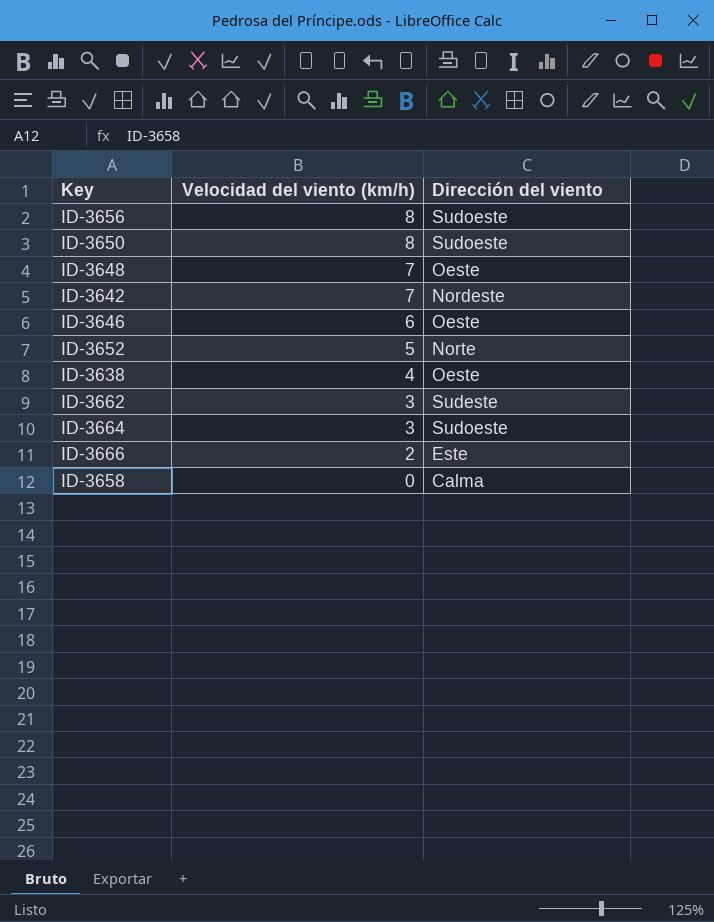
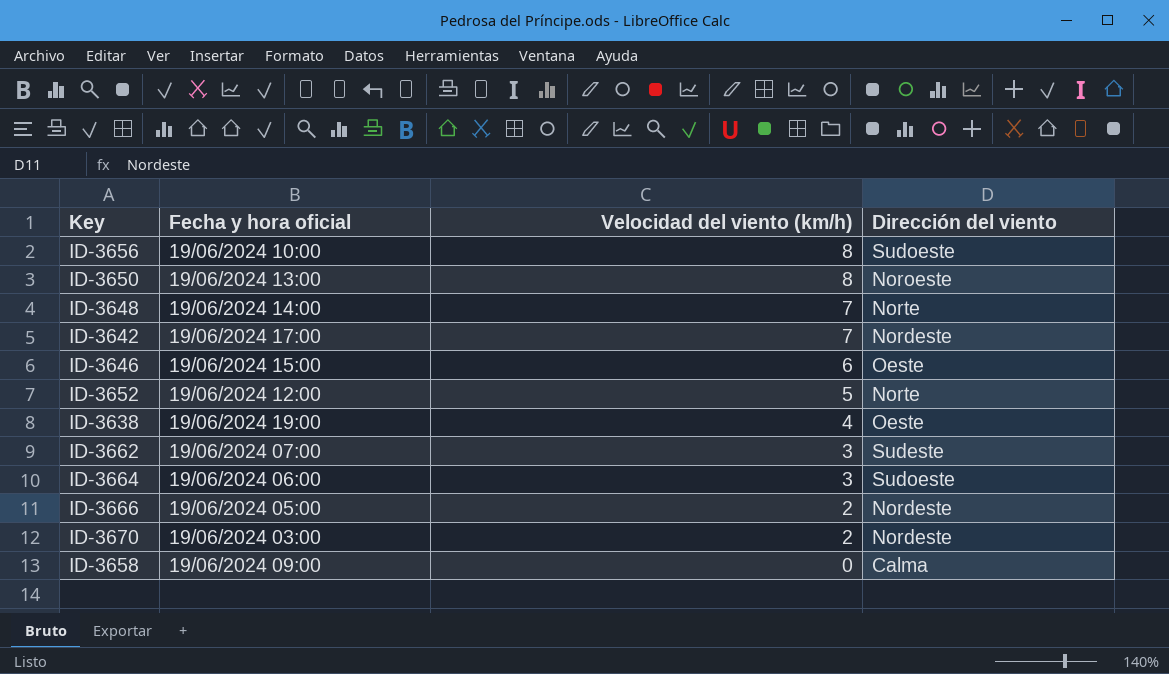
column Fecha y hora oficial | position: none -> 2
ID-3650 | Dirección del viento: Sudoeste -> Noroeste
ID-3648 | Dirección del viento: Oeste -> Norte
ID-3666 | Dirección del viento: Este -> Nordeste
row ID-3670: none -> 19/06/2024 03:00 | 2 | Nordeste

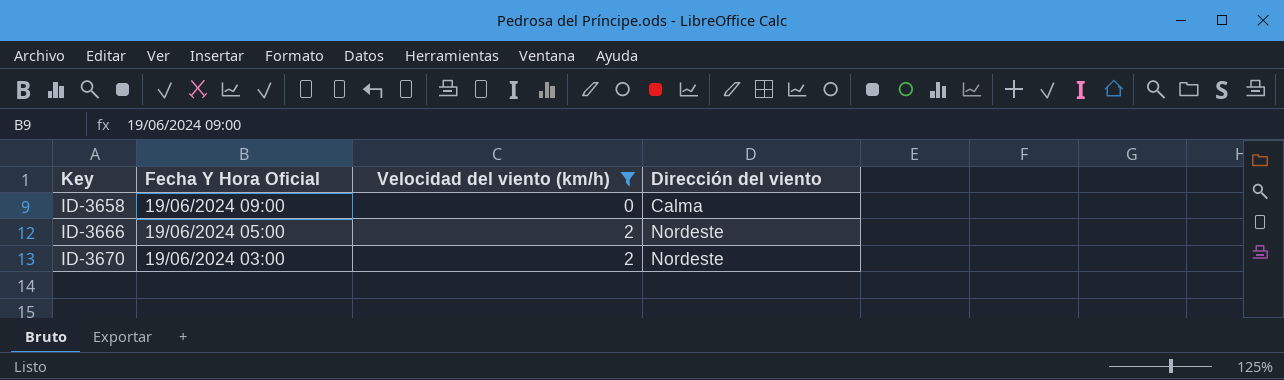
filter: none -> Velocidad del viento (km/h) <= 2
row order: Velocidad del viento (km/h) descending -> Key ascending
column name: Fecha y hora oficial -> Fecha Y Hora Oficial

